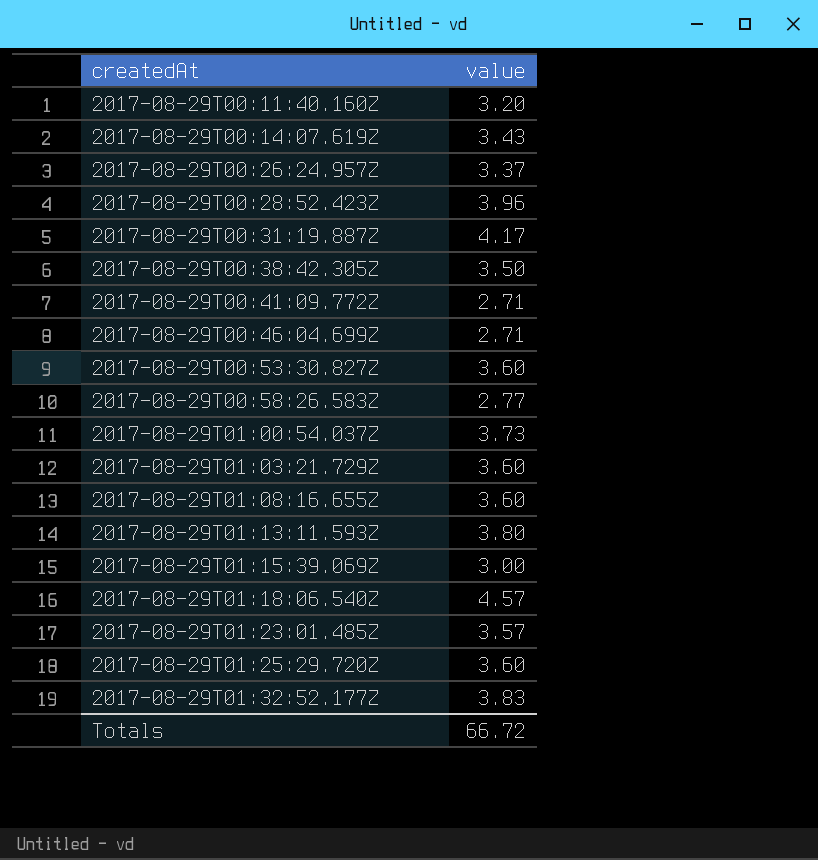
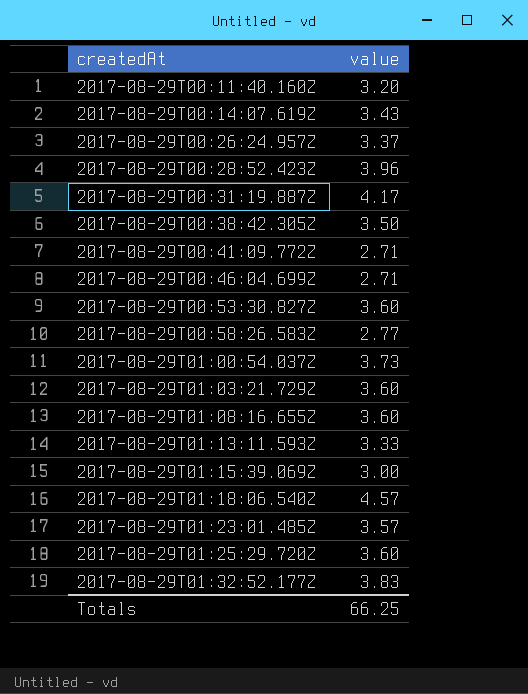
2017-08-29T01:13:11.593Z | value: 3.80 -> 3.33
Totals | value: 66.72 -> 66.25

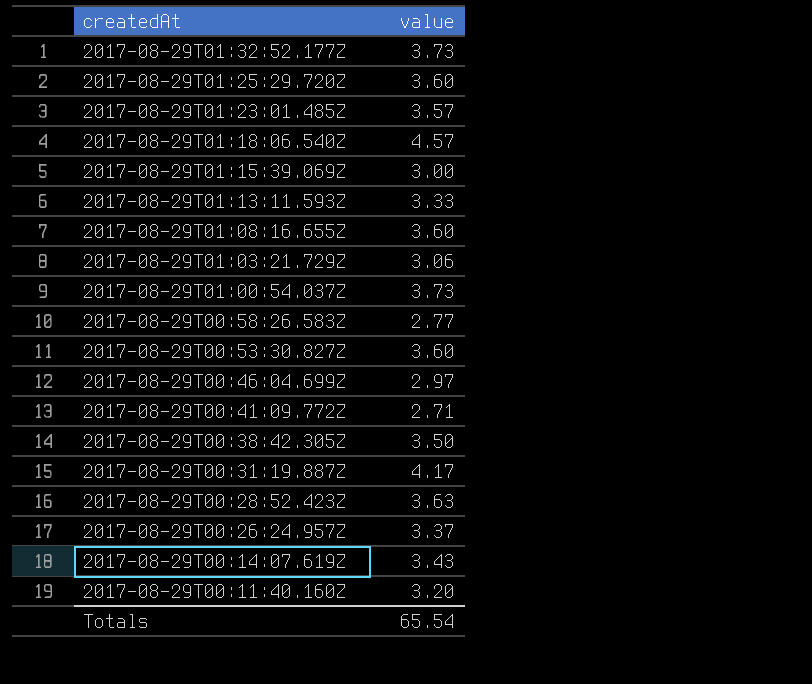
row order: createdAt ascending -> createdAt descending
2017-08-29T01:32:52.177Z | value: 3.83 -> 3.73
2017-08-29T01:03:21.729Z | value: 3.60 -> 3.06
2017-08-29T00:46:04.699Z | value: 2.71 -> 2.97
2017-08-29T00:28:52.423Z | value: 3.96 -> 3.63
Totals | value: 66.25 -> 65.54

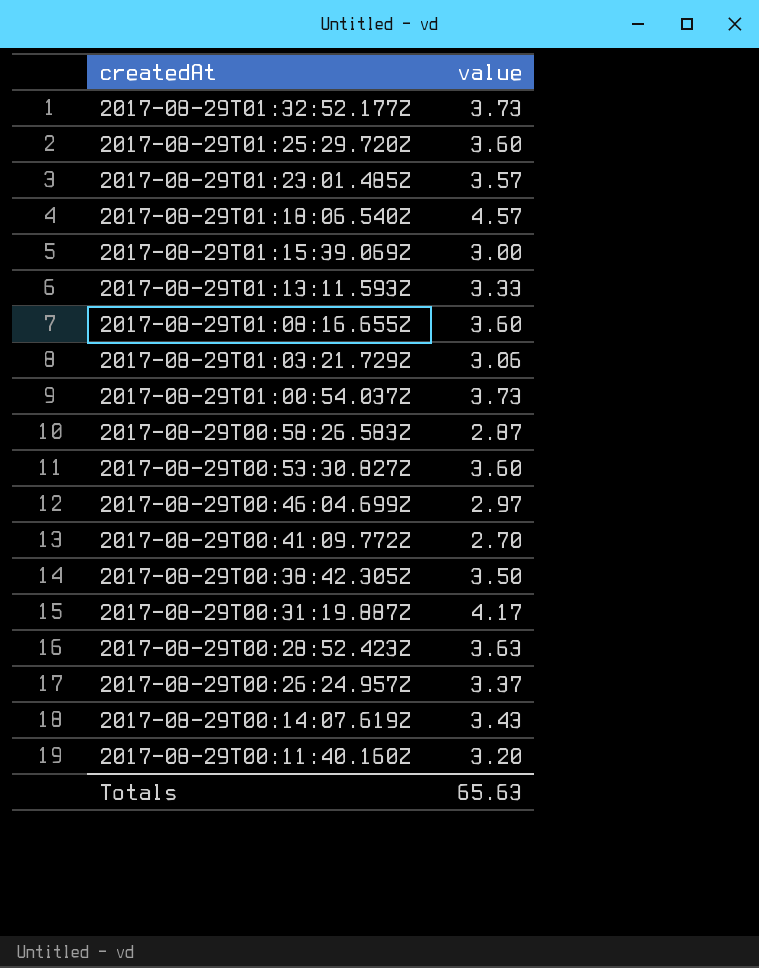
2017-08-29T00:58:26.583Z | value: 2.77 -> 2.87
2017-08-29T00:41:09.772Z | value: 2.71 -> 2.70
Totals | value: 65.54 -> 65.63

